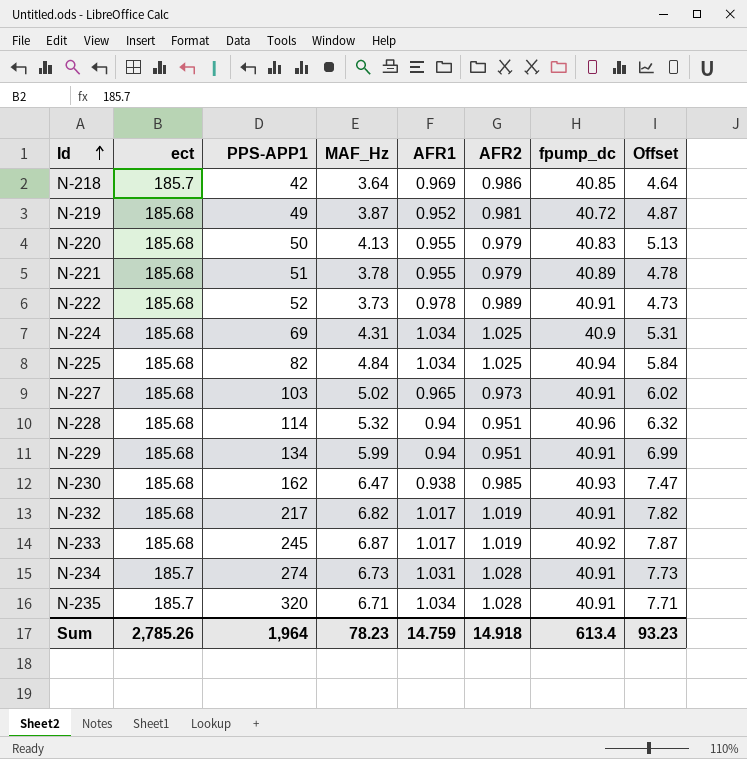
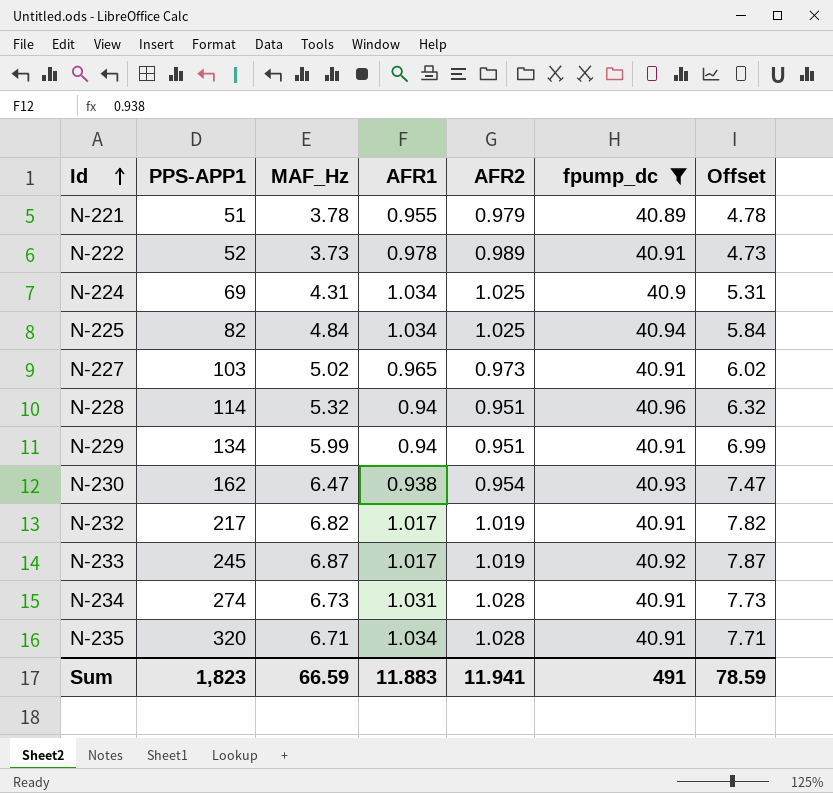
filter: none -> fpump_dc >= 40.89
column ect | position: 2 -> none
N-230 | AFR2: 0.985 -> 0.954
Sum | PPS-APP1: 1,964 -> 1,823
Sum | MAF_Hz: 78.23 -> 66.59
Sum | AFR1: 14.759 -> 11.883
Sum | AFR2: 14.918 -> 11.941
Sum | fpump_dc: 613.4 -> 491
Sum | Offset: 93.23 -> 78.59

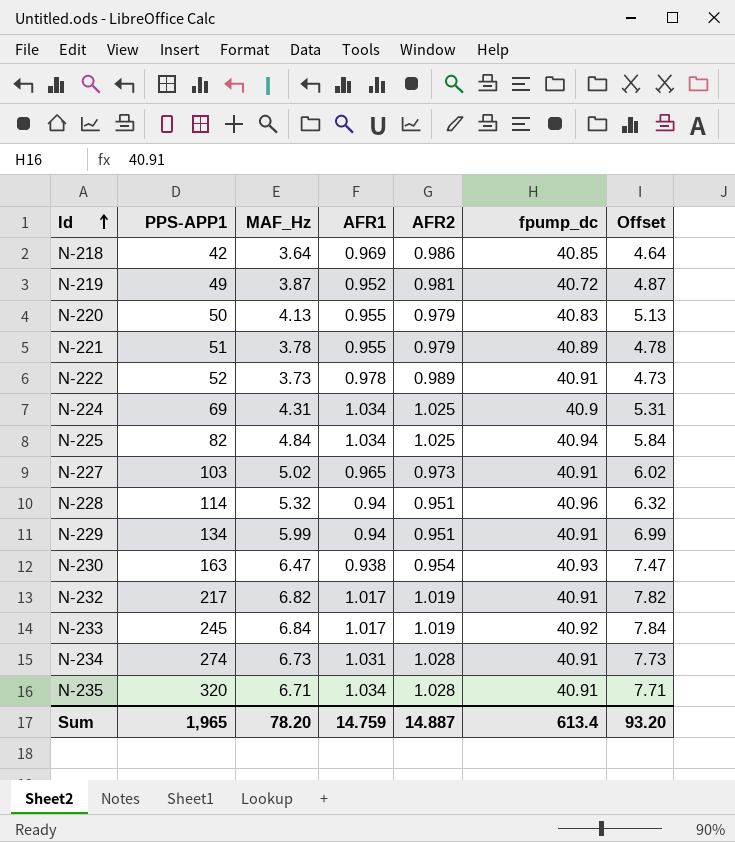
filter: fpump_dc >= 40.89 -> none
N-230 | PPS-APP1: 162 -> 163
N-233 | MAF_Hz: 6.87 -> 6.84
N-233 | Offset: 7.87 -> 7.84
Sum | PPS-APP1: 1,823 -> 1,965
Sum | MAF_Hz: 66.59 -> 78.20
Sum | AFR1: 11.883 -> 14.759
Sum | AFR2: 11.941 -> 14.887
Sum | fpump_dc: 491 -> 613.4
Sum | Offset: 78.59 -> 93.20

